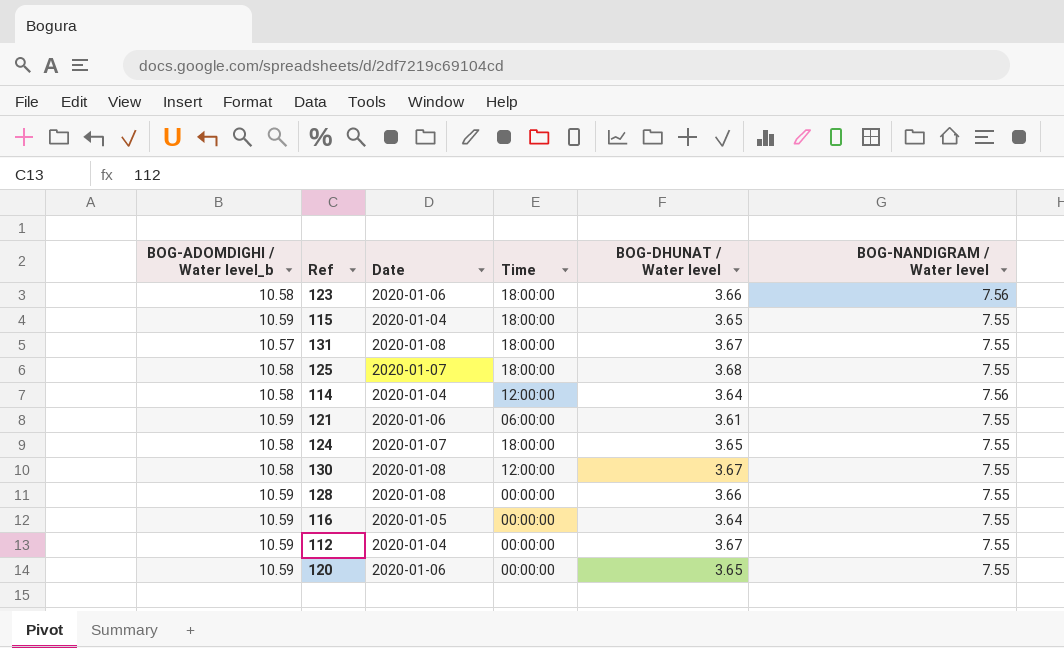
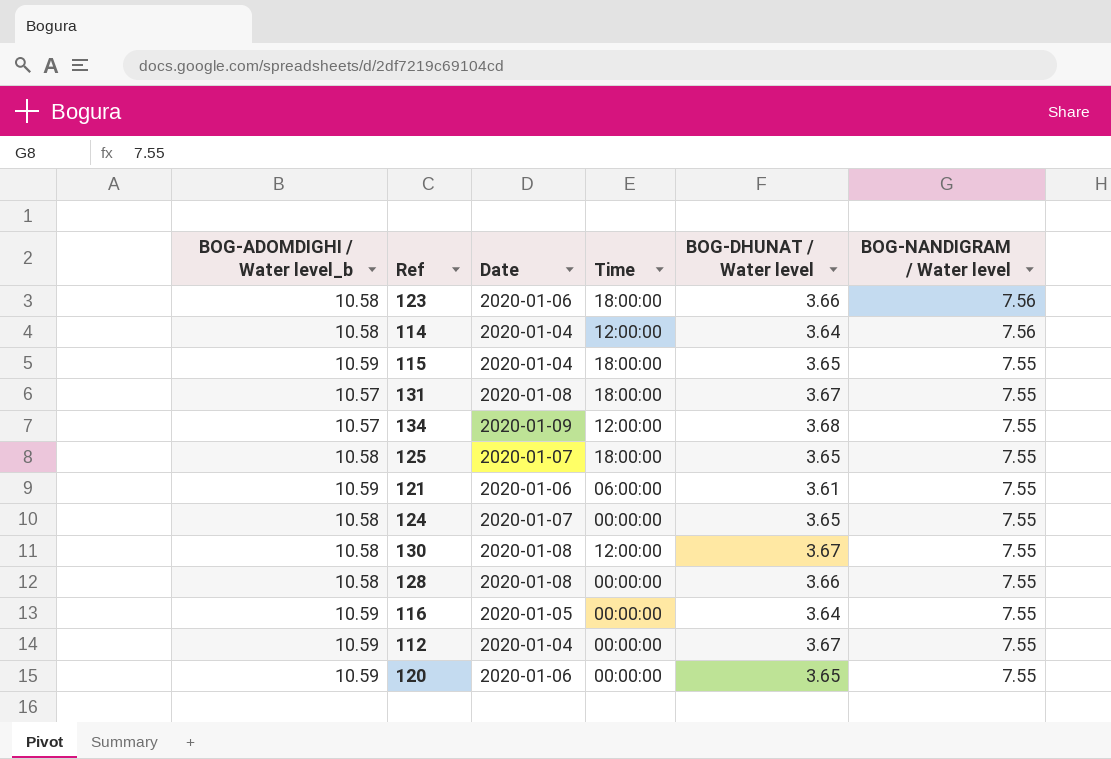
row order: none -> BOG-NANDIGRAM / Water level descending
row 134: none -> 10.57 | 2020-01-09 | 12:00:00 | 3.68 | 7.55
125 | BOG-DHUNAT / Water level: 3.68 -> 3.65
124 | Time: 18:00:00 -> 00:00:00
128 | BOG-ADOMDIGHI / Water level_b: 10.59 -> 10.58

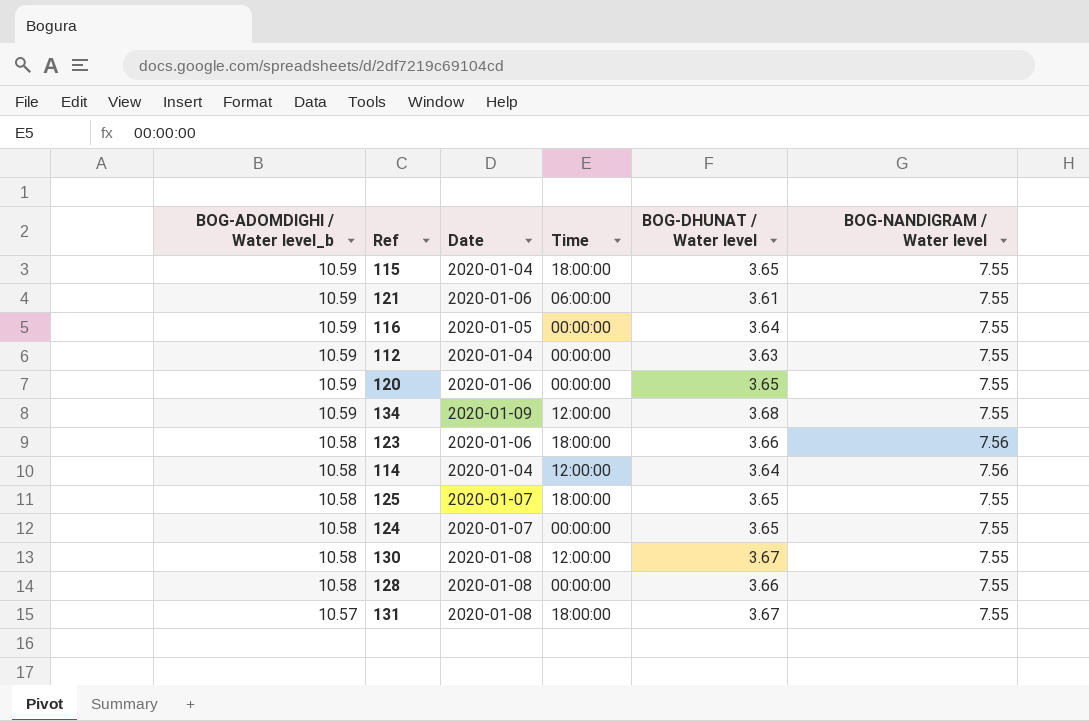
row order: BOG-NANDIGRAM / Water level descending -> BOG-ADOMDIGHI / Water level_b descending
112 | BOG-DHUNAT / Water level: 3.67 -> 3.63
134 | BOG-ADOMDIGHI / Water level_b: 10.57 -> 10.59

